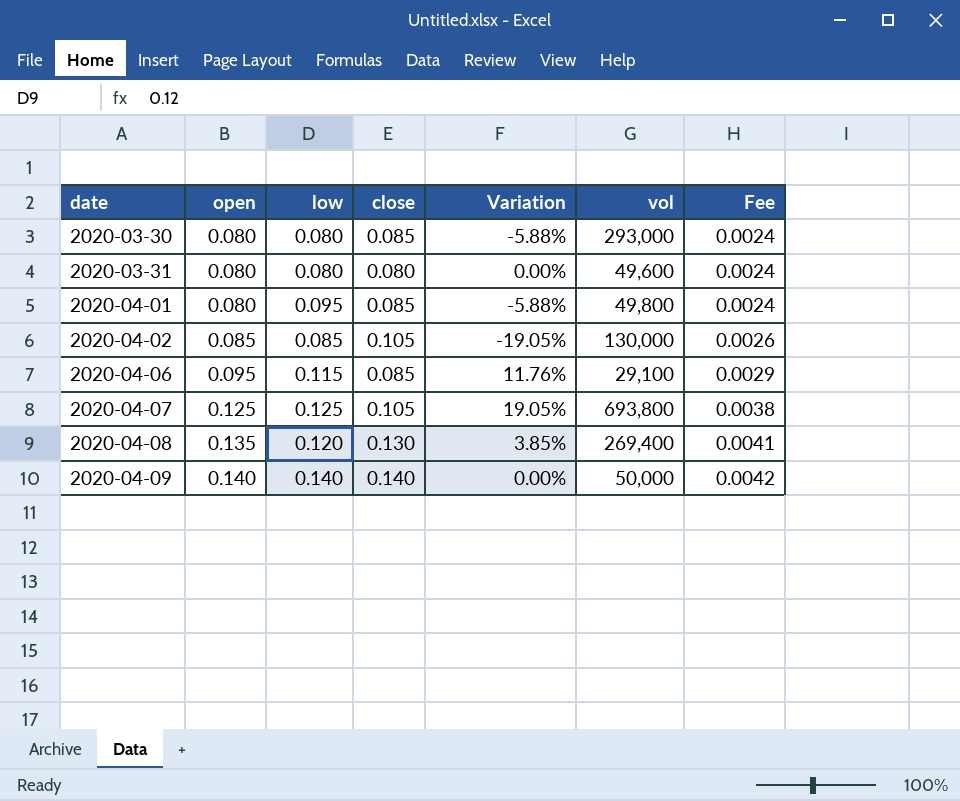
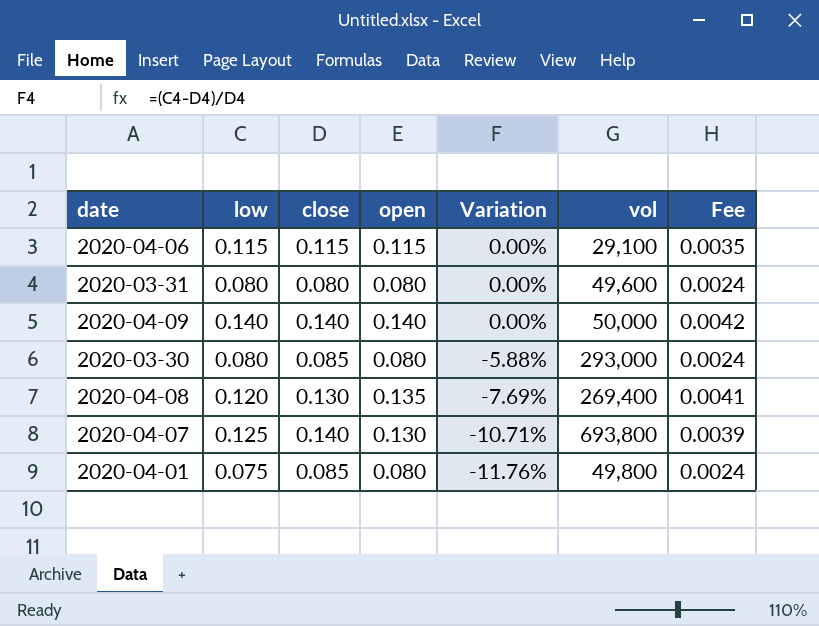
row order: date ascending -> Variation descending
column open | position: 2 -> 4
column Variation | formula: ([open] - [close]) / [close] -> ([low] - [close]) / [close]
row 2020-04-02: 0.085 | 0.085 | 0.105 | -19.05% | 130,000 | 0.0026 -> none
2020-04-06 | close: 0.085 -> 0.115
2020-04-06 | open: 0.095 -> 0.115
2020-04-06 | Fee: 0.0029 -> 0.0035
2020-04-07 | close: 0.105 -> 0.140
2020-04-07 | open: 0.125 -> 0.130
2020-04-07 | Fee: 0.0038 -> 0.0039
2020-04-01 | low: 0.095 -> 0.075

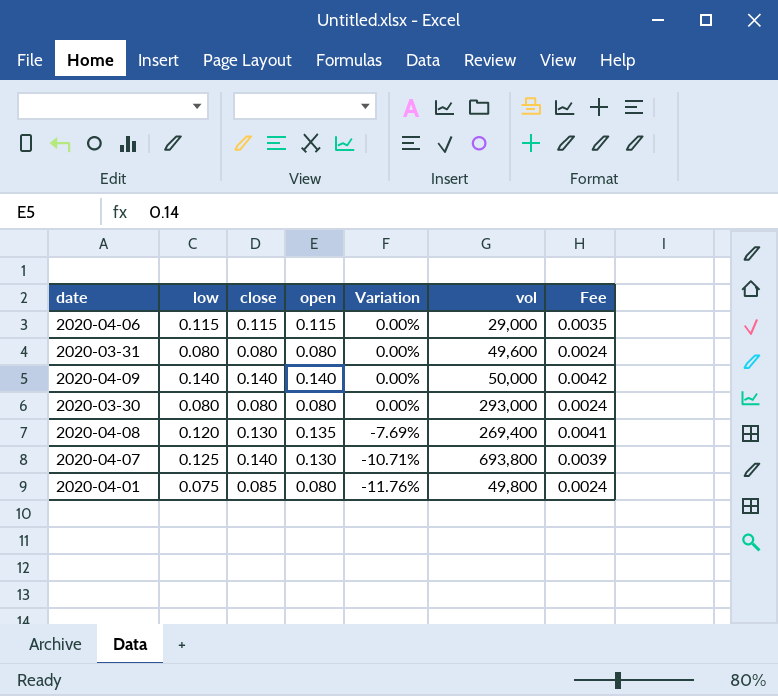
2020-04-06 | vol: 29,100 -> 29,000
2020-03-30 | close: 0.085 -> 0.080
2020-03-30 | Variation: -5.88% -> 0.00%

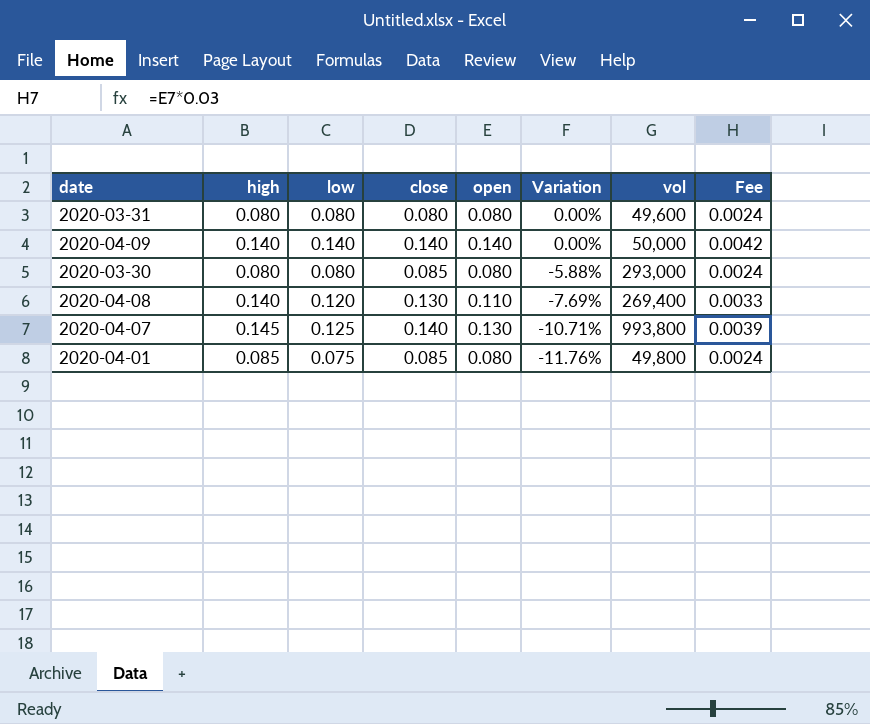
column high | position: none -> 2
row 2020-04-06: 0.115 | 0.115 | 0.115 | 0.00% | 29,000 | 0.0035 -> none
2020-03-30 | close: 0.080 -> 0.085
2020-03-30 | Variation: 0.00% -> -5.88%
2020-04-08 | open: 0.135 -> 0.110
2020-04-08 | Fee: 0.0041 -> 0.0033
2020-04-07 | vol: 693,800 -> 993,800

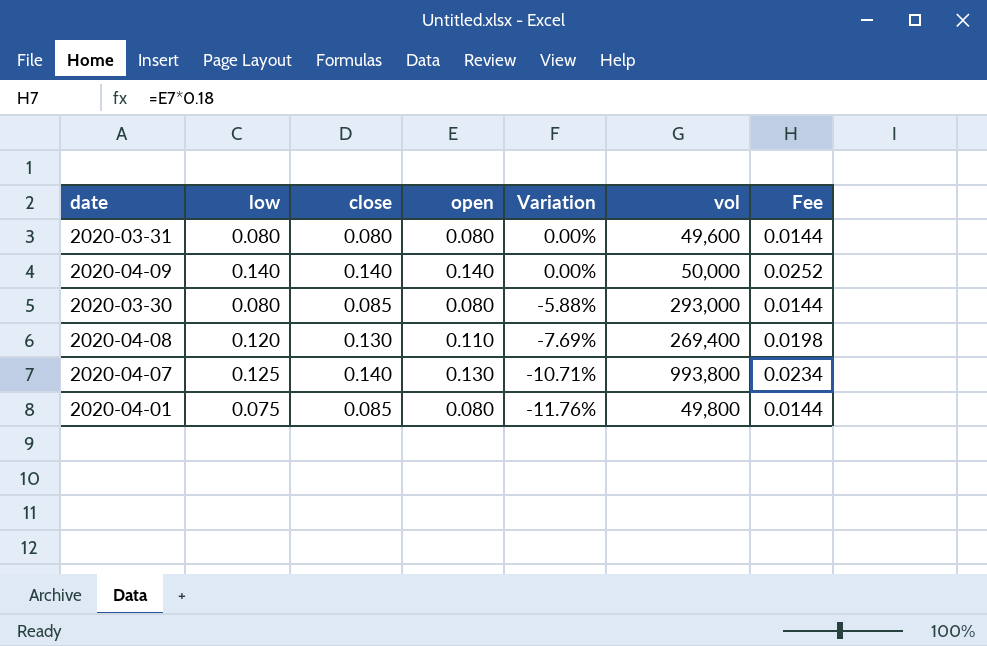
column high | position: 2 -> none
column Fee | formula: [open] * 0.03 -> [open] * 0.18

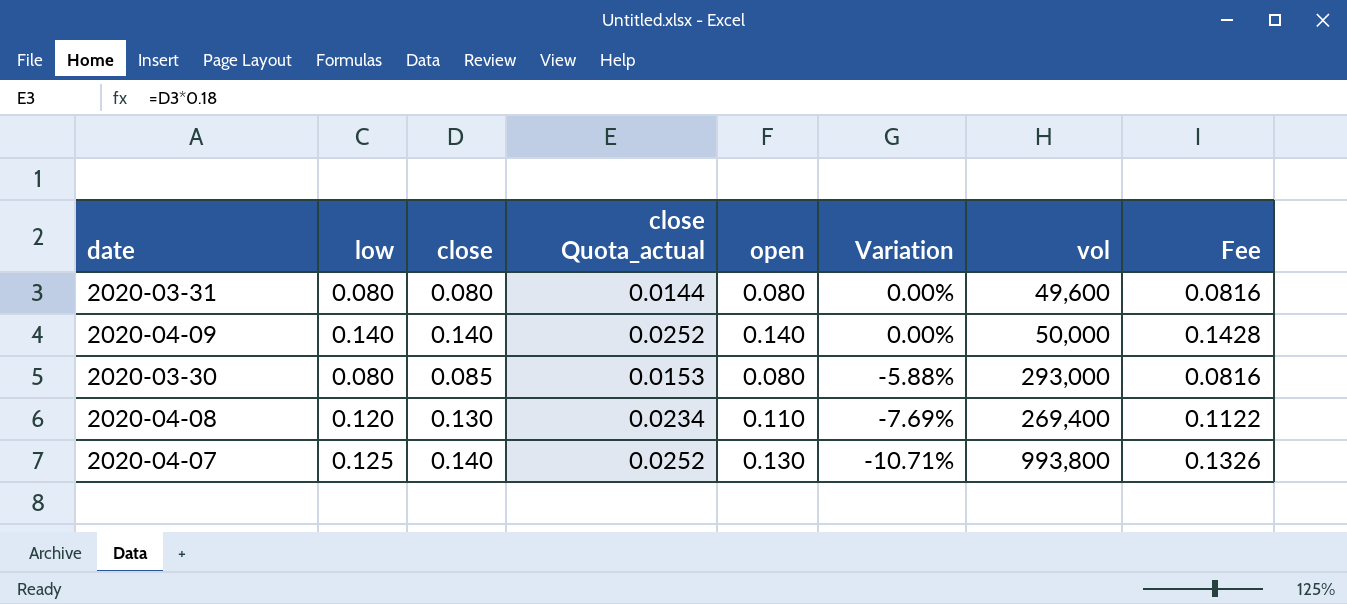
column close Quota_actual | formula: none -> [close] * 0.18
column Fee | formula: [open] * 0.18 -> [open] * 1.02
row 2020-04-01: 0.075 | 0.085 | 0.080 | -11.76% | 49,800 | 0.0144 -> none

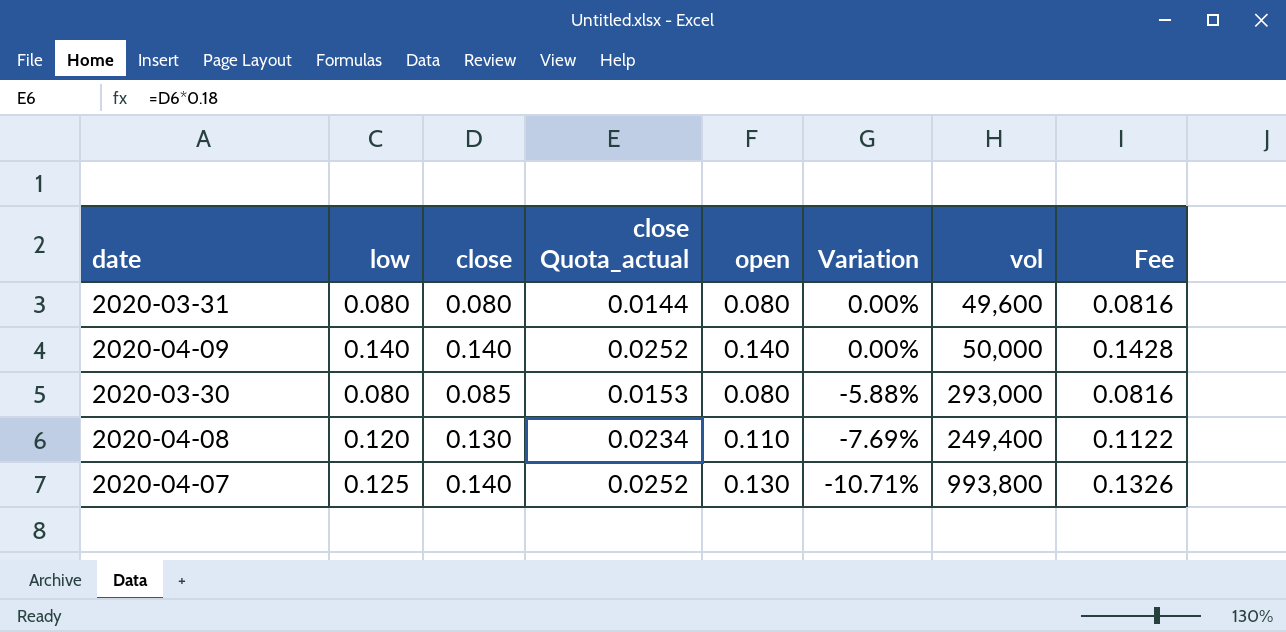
2020-04-08 | vol: 269,400 -> 249,400

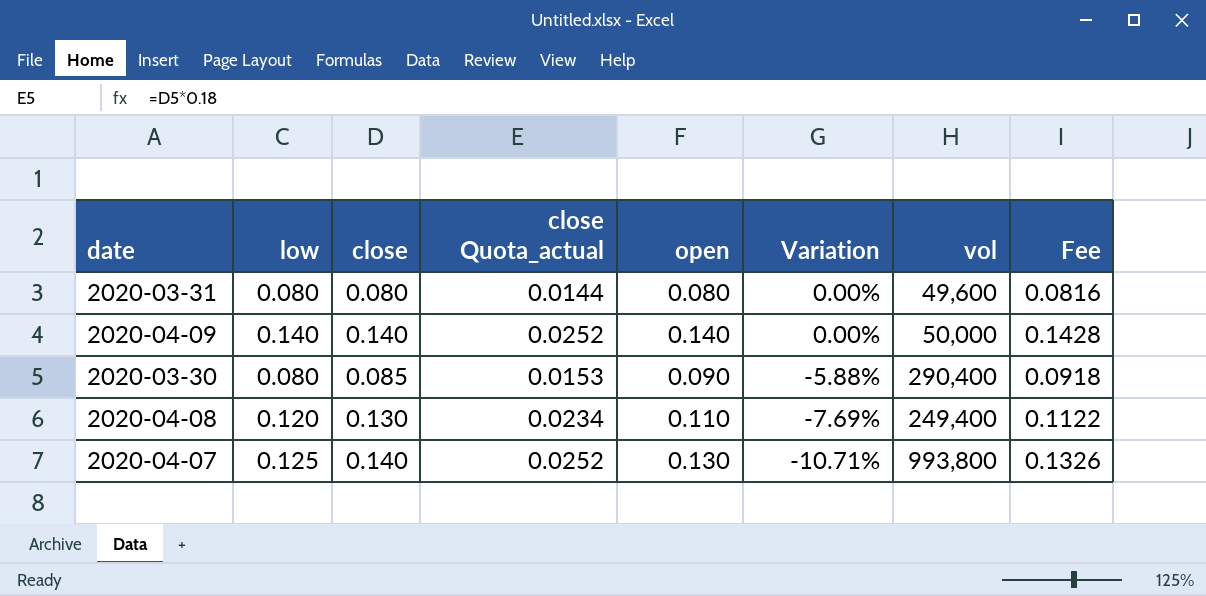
2020-03-30 | open: 0.080 -> 0.090
2020-03-30 | vol: 293,000 -> 290,400
2020-03-30 | Fee: 0.0816 -> 0.0918

